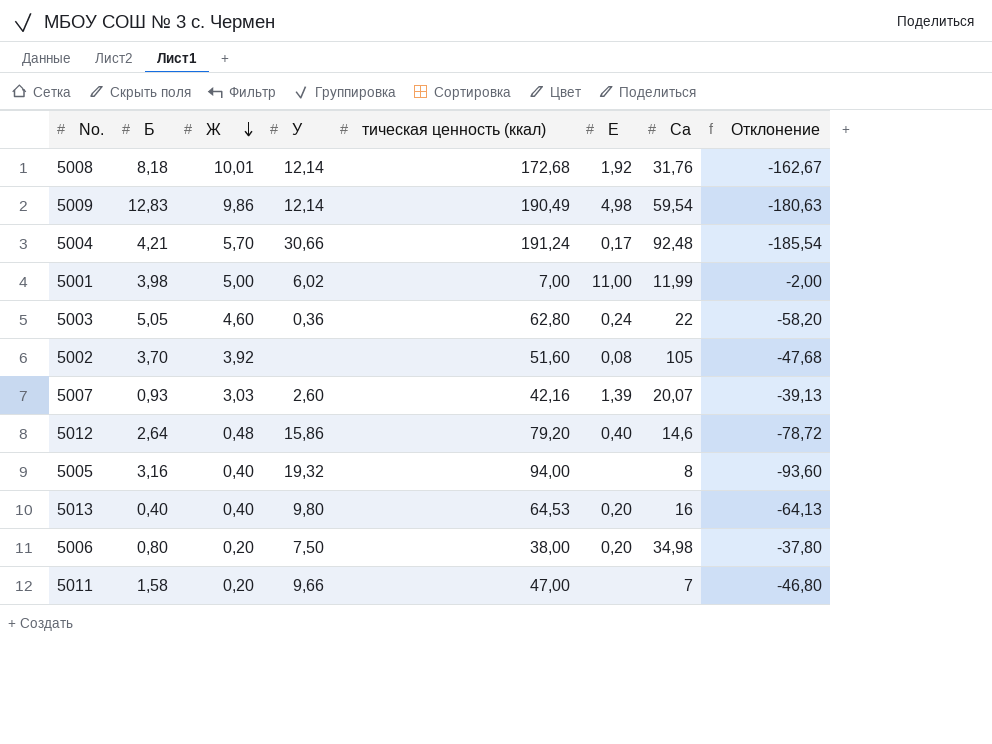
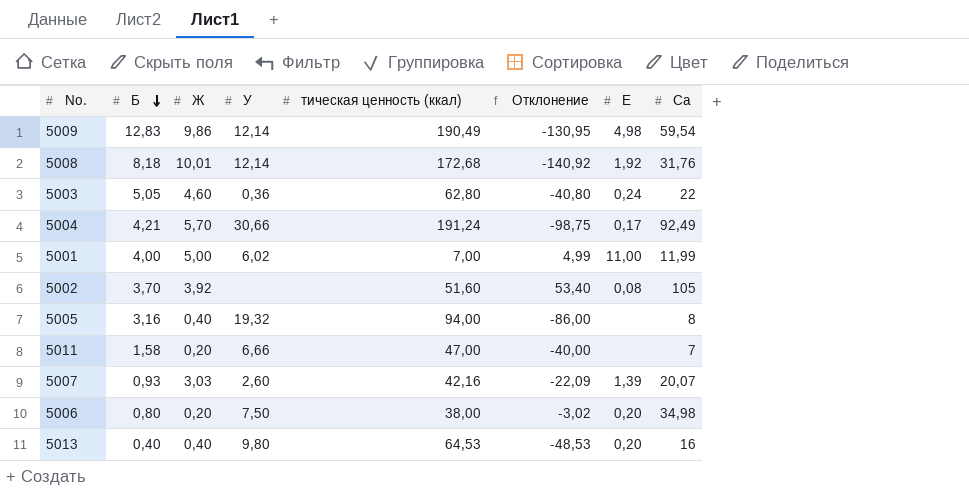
row order: Ж descending -> Б descending
column Отклонение | formula: [Ж] - [тическая ценность (ккал)] -> [Ca] - [тическая ценность (ккал)]
column Отклонение | position: 8 -> 6
row 5012: 2,64 | 0,48 | 15,86 | 79,20 | 0,40 | 14,6 | -78,72 -> none
5004 | Ca: 92,48 -> 92,49
5001 | Б: 3,98 -> 4,00
5011 | У: 9,66 -> 6,66

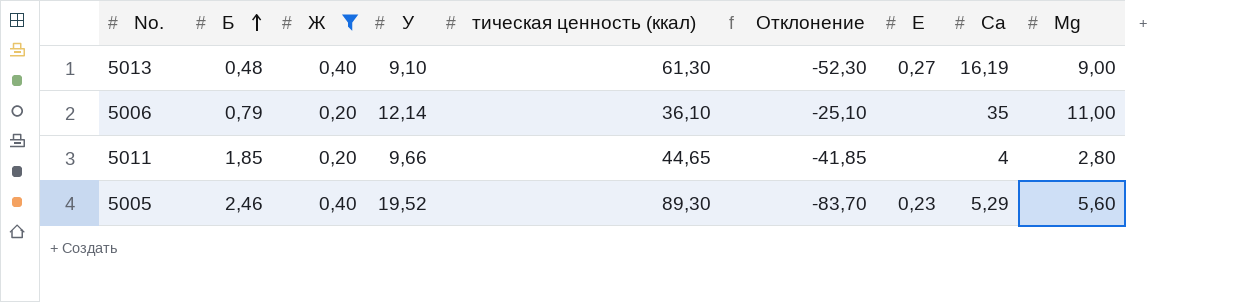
filter: none -> Ж <= 0,40
row order: Б descending -> Б ascending
column Отклонение | formula: [Ca] - [тическая ценность (ккал)] -> [Mg] - [тическая ценность (ккал)]
column Mg | position: none -> 9
5013 | Б: 0,40 -> 0,48
5013 | У: 9,80 -> 9,10
5013 | тическая ценность (ккал): 64,53 -> 61,30
5013 | E: 0,20 -> 0,27
5013 | Ca: 16 -> 16,19
5006 | Б: 0,80 -> 0,79
5006 | У: 7,50 -> 12,14
5006 | тическая ценность (ккал): 38,00 -> 36,10
5006 | E: 0,20 -> none
5006 | Ca: 34,98 -> 35
5011 | Б: 1,58 -> 1,85
5011 | У: 6,66 -> 9,66
5011 | тическая ценность (ккал): 47,00 -> 44,65
5011 | Ca: 7 -> 4
5005 | Б: 3,16 -> 2,46
5005 | У: 19,32 -> 19,52
5005 | тическая ценность (ккал): 94,00 -> 89,30
5005 | E: none -> 0,23
5005 | Ca: 8 -> 5,29

